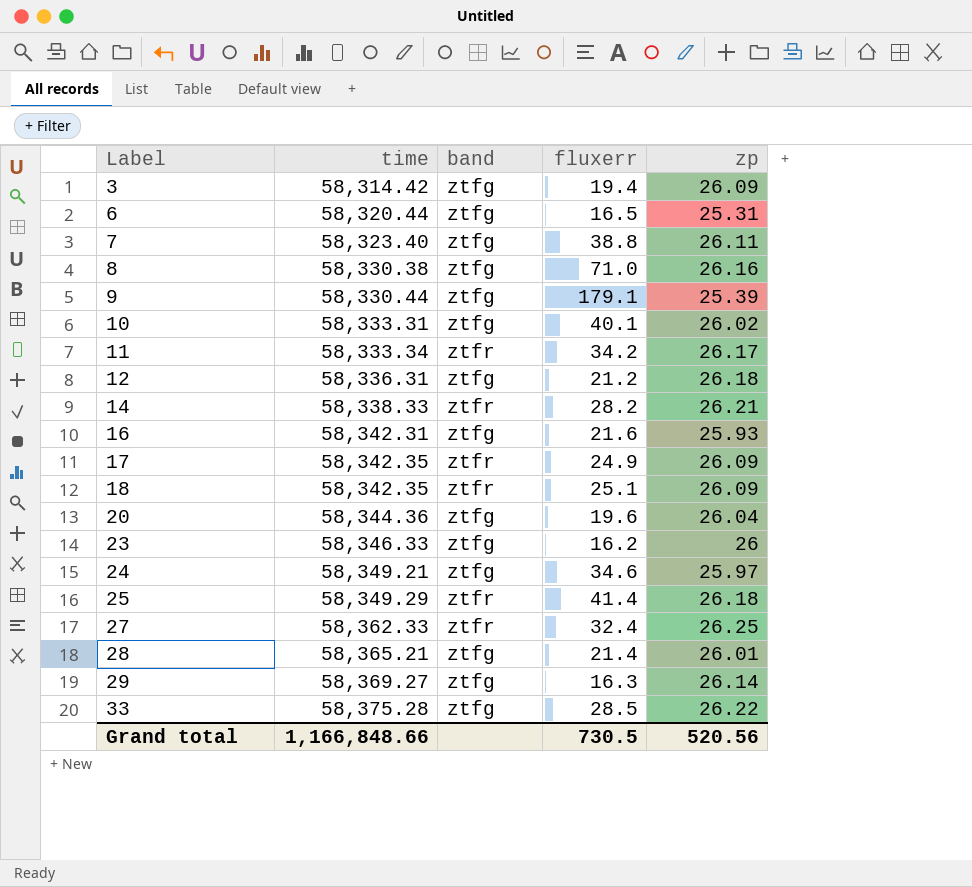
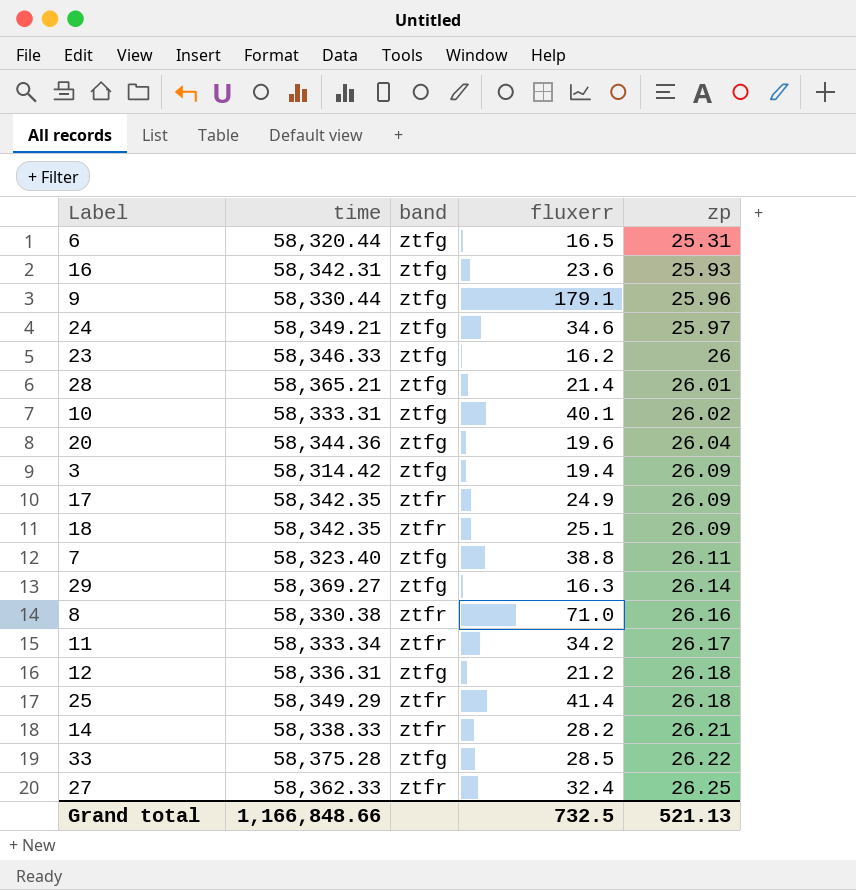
row order: Label ascending -> zp ascending
16 | fluxerr: 21.6 -> 23.6
9 | zp: 25.39 -> 25.96
8 | band: ztfg -> ztfr
Grand total | fluxerr: 730.5 -> 732.5
Grand total | zp: 520.56 -> 521.13

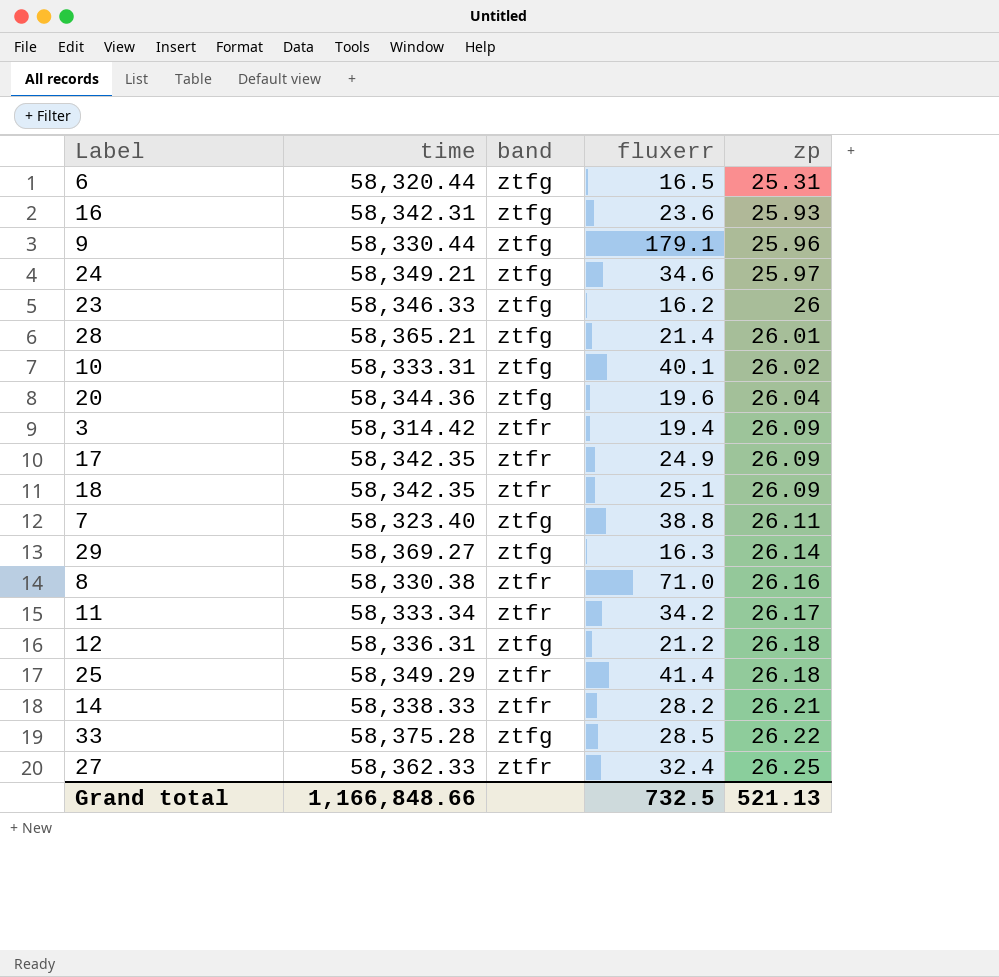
3 | band: ztfg -> ztfr

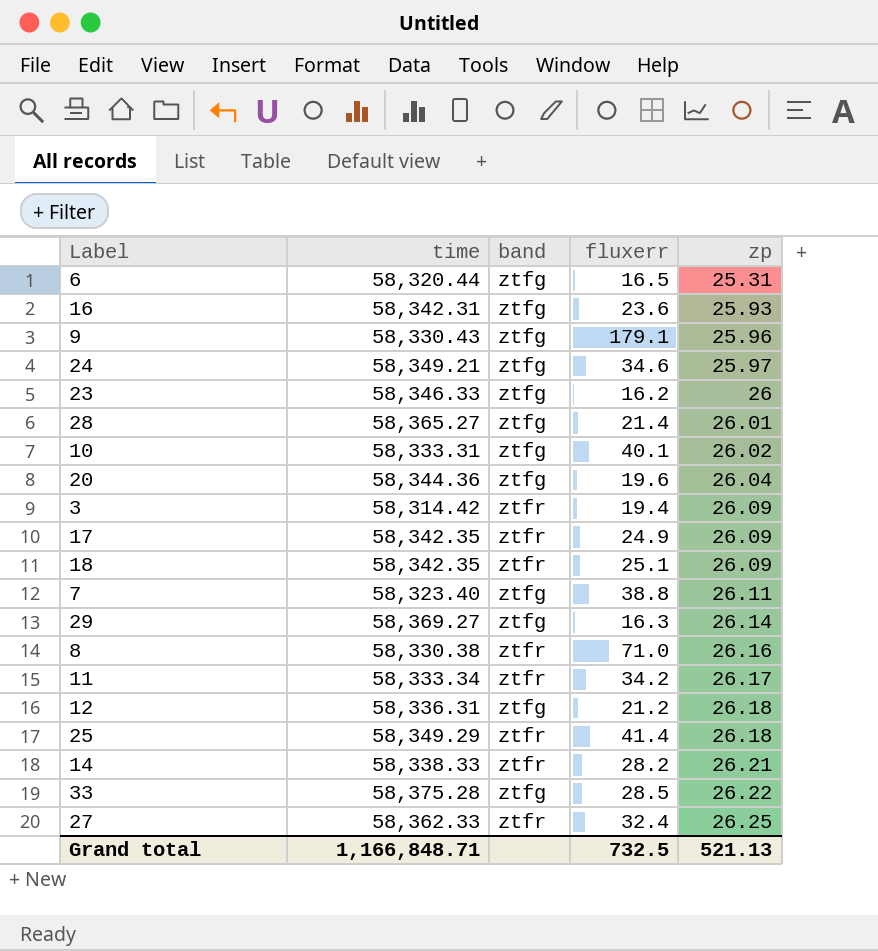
9 | time: 58,330.44 -> 58,330.43
28 | time: 58,365.21 -> 58,365.27
Grand total | time: 1,166,848.66 -> 1,166,848.71

